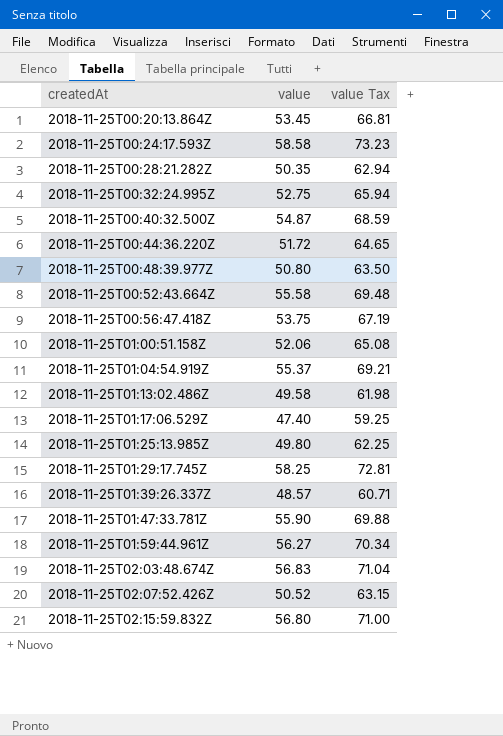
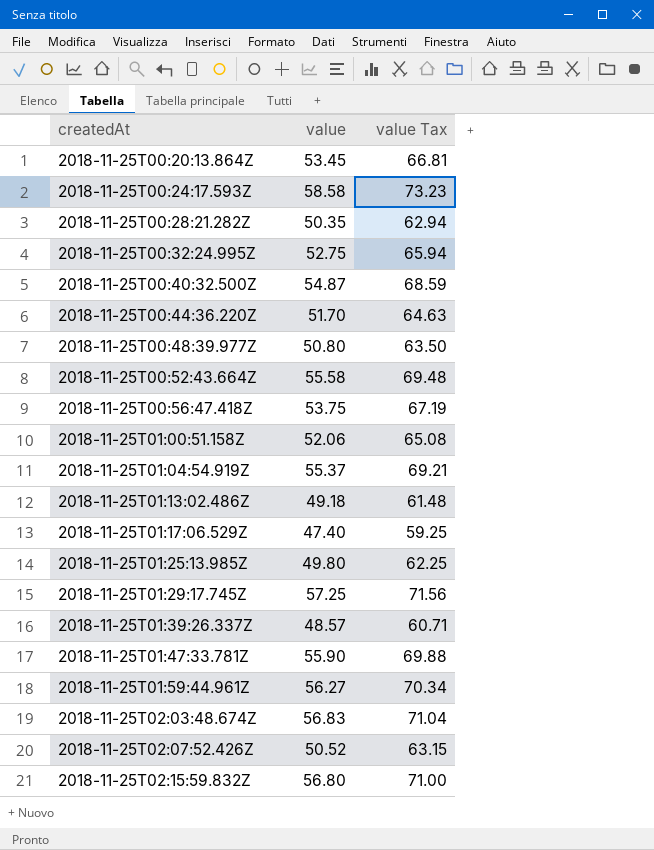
2018-11-25T00:44:36.220Z | value: 51.72 -> 51.70
2018-11-25T00:44:36.220Z | value Tax: 64.65 -> 64.63
2018-11-25T01:13:02.486Z | value: 49.58 -> 49.18
2018-11-25T01:13:02.486Z | value Tax: 61.98 -> 61.48
2018-11-25T01:29:17.745Z | value: 58.25 -> 57.25
2018-11-25T01:29:17.745Z | value Tax: 72.81 -> 71.56

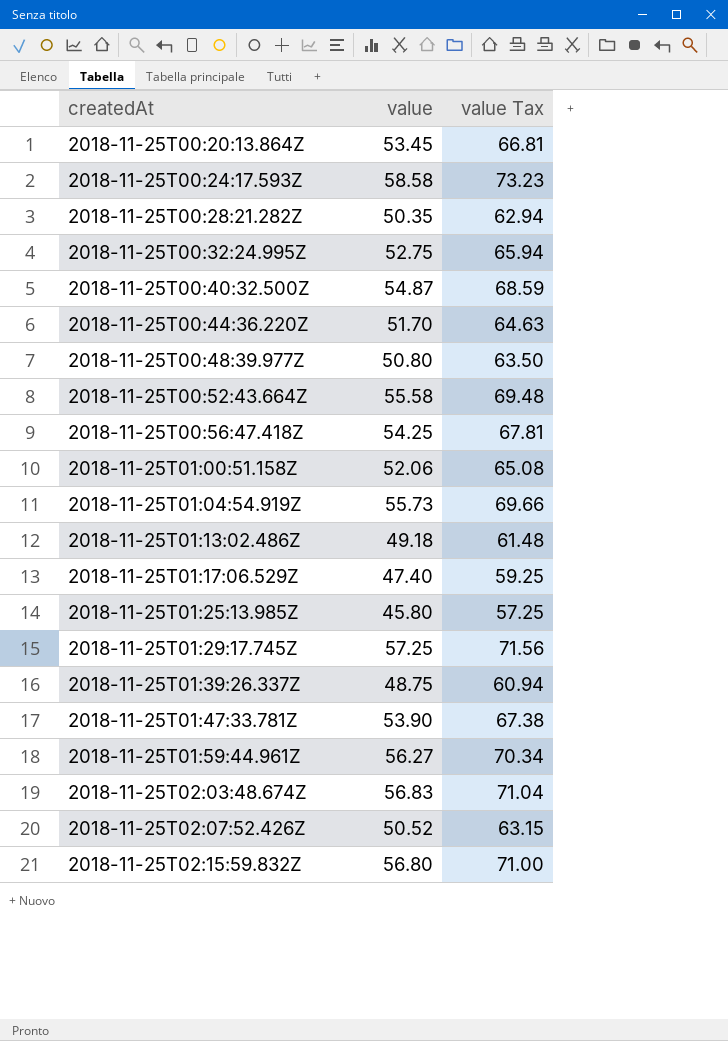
2018-11-25T00:56:47.418Z | value: 53.75 -> 54.25
2018-11-25T00:56:47.418Z | value Tax: 67.19 -> 67.81
2018-11-25T01:04:54.919Z | value: 55.37 -> 55.73
2018-11-25T01:04:54.919Z | value Tax: 69.21 -> 69.66
2018-11-25T01:25:13.985Z | value: 49.80 -> 45.80
2018-11-25T01:25:13.985Z | value Tax: 62.25 -> 57.25
2018-11-25T01:39:26.337Z | value: 48.57 -> 48.75
2018-11-25T01:39:26.337Z | value Tax: 60.71 -> 60.94
2018-11-25T01:47:33.781Z | value: 55.90 -> 53.90
2018-11-25T01:47:33.781Z | value Tax: 69.88 -> 67.38

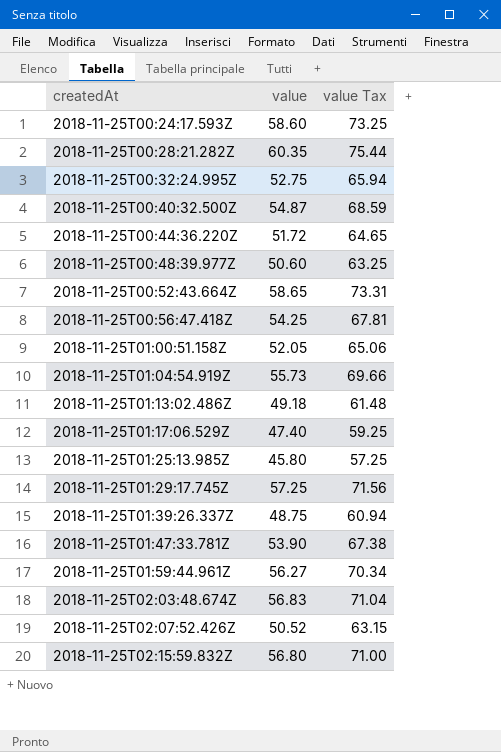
row 2018-11-25T00:20:13.864Z: 53.45 | 66.81 -> none
2018-11-25T00:24:17.593Z | value: 58.58 -> 58.60
2018-11-25T00:24:17.593Z | value Tax: 73.23 -> 73.25
2018-11-25T00:28:21.282Z | value: 50.35 -> 60.35
2018-11-25T00:28:21.282Z | value Tax: 62.94 -> 75.44
2018-11-25T00:44:36.220Z | value: 51.70 -> 51.72
2018-11-25T00:44:36.220Z | value Tax: 64.63 -> 64.65
2018-11-25T00:48:39.977Z | value: 50.80 -> 50.60
2018-11-25T00:48:39.977Z | value Tax: 63.50 -> 63.25
2018-11-25T00:52:43.664Z | value: 55.58 -> 58.65
2018-11-25T00:52:43.664Z | value Tax: 69.48 -> 73.31
2018-11-25T01:00:51.158Z | value: 52.06 -> 52.05
2018-11-25T01:00:51.158Z | value Tax: 65.08 -> 65.06

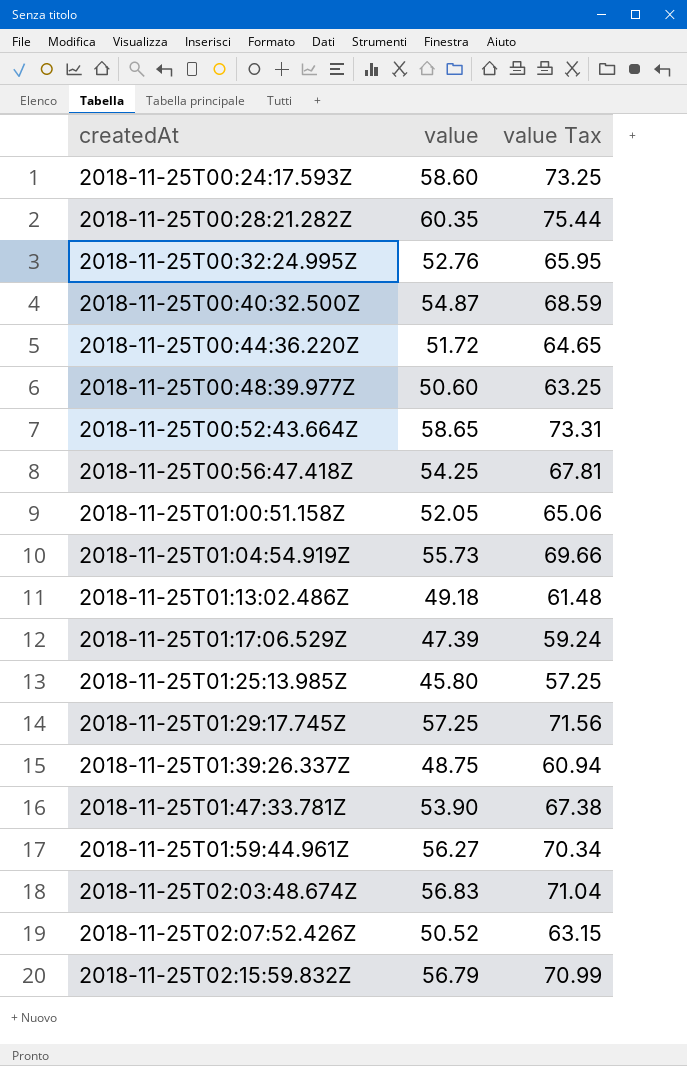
2018-11-25T00:32:24.995Z | value: 52.75 -> 52.76
2018-11-25T00:32:24.995Z | value Tax: 65.94 -> 65.95
2018-11-25T01:17:06.529Z | value: 47.40 -> 47.39
2018-11-25T01:17:06.529Z | value Tax: 59.25 -> 59.24
2018-11-25T02:15:59.832Z | value: 56.80 -> 56.79
2018-11-25T02:15:59.832Z | value Tax: 71.00 -> 70.99

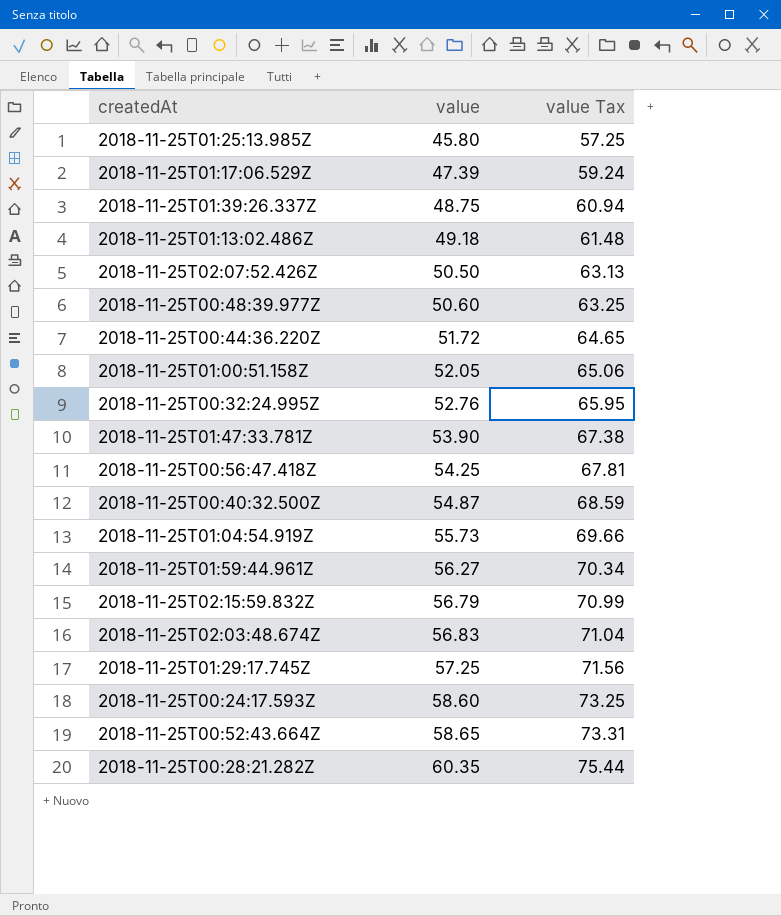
row order: createdAt ascending -> value ascending
2018-11-25T02:07:52.426Z | value: 50.52 -> 50.50
2018-11-25T02:07:52.426Z | value Tax: 63.15 -> 63.13

